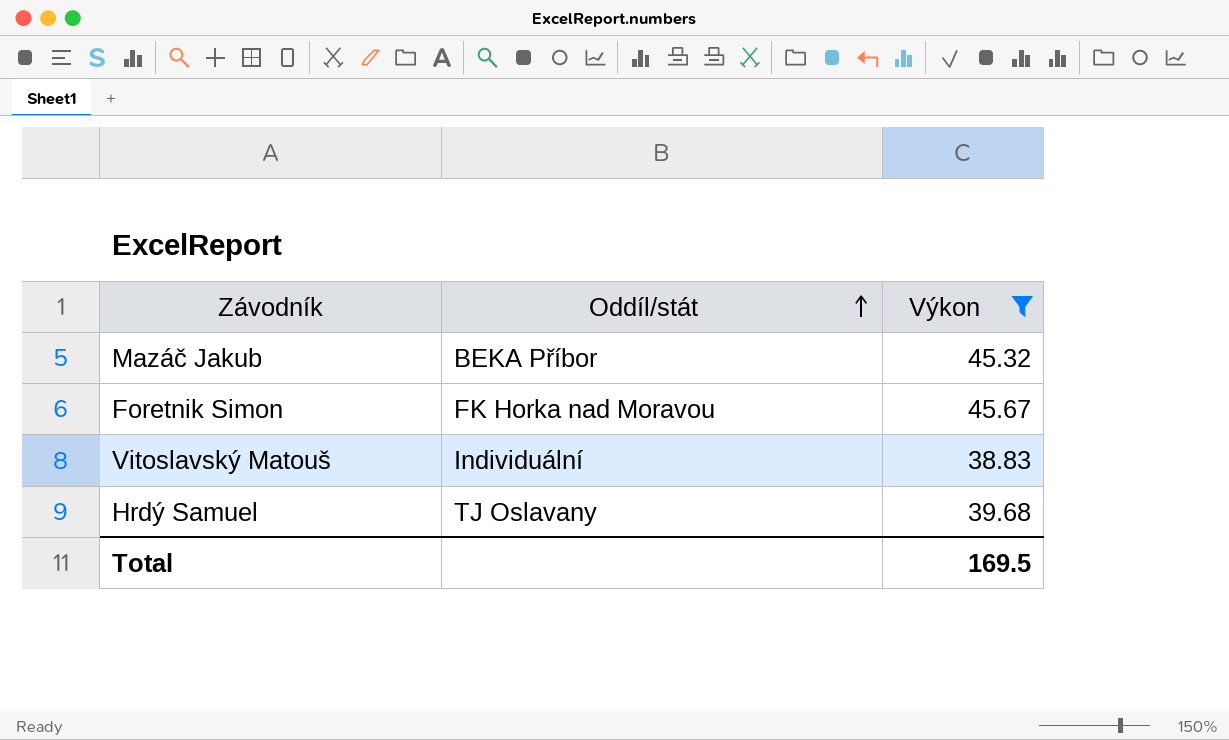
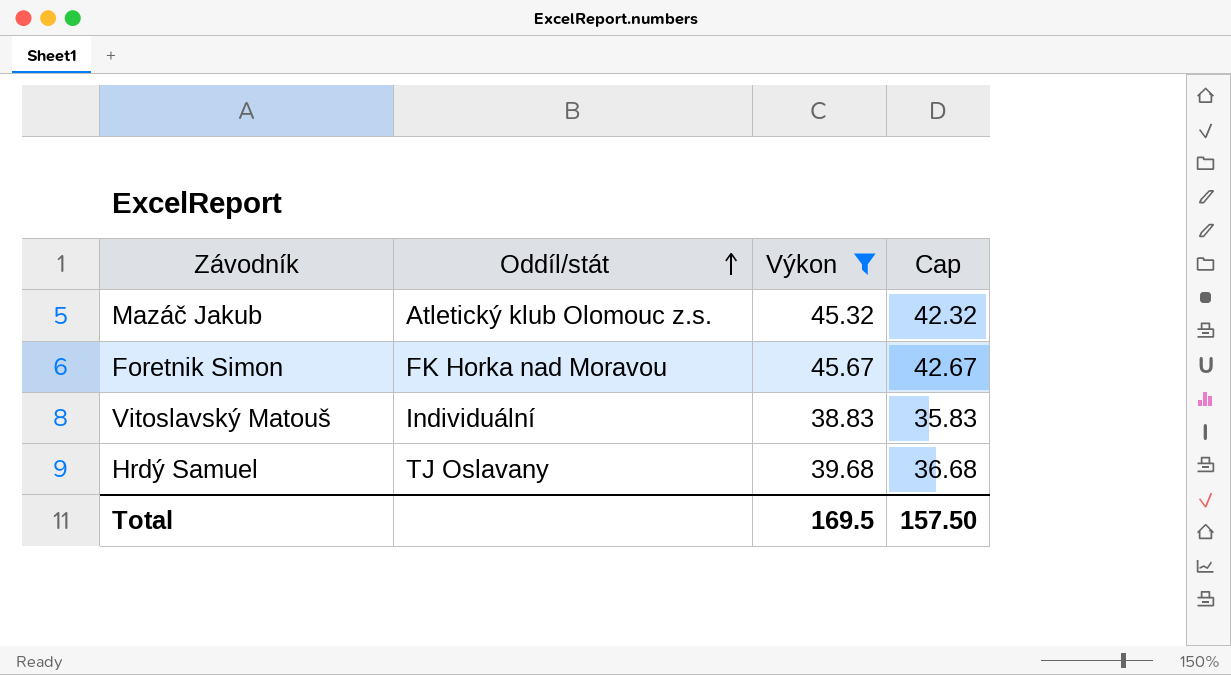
column Cap | formula: none -> [Výkon] - 3
Mazáč Jakub | Oddíl/stát: BEKA Příbor -> Atletický klub Olomouc z.s.

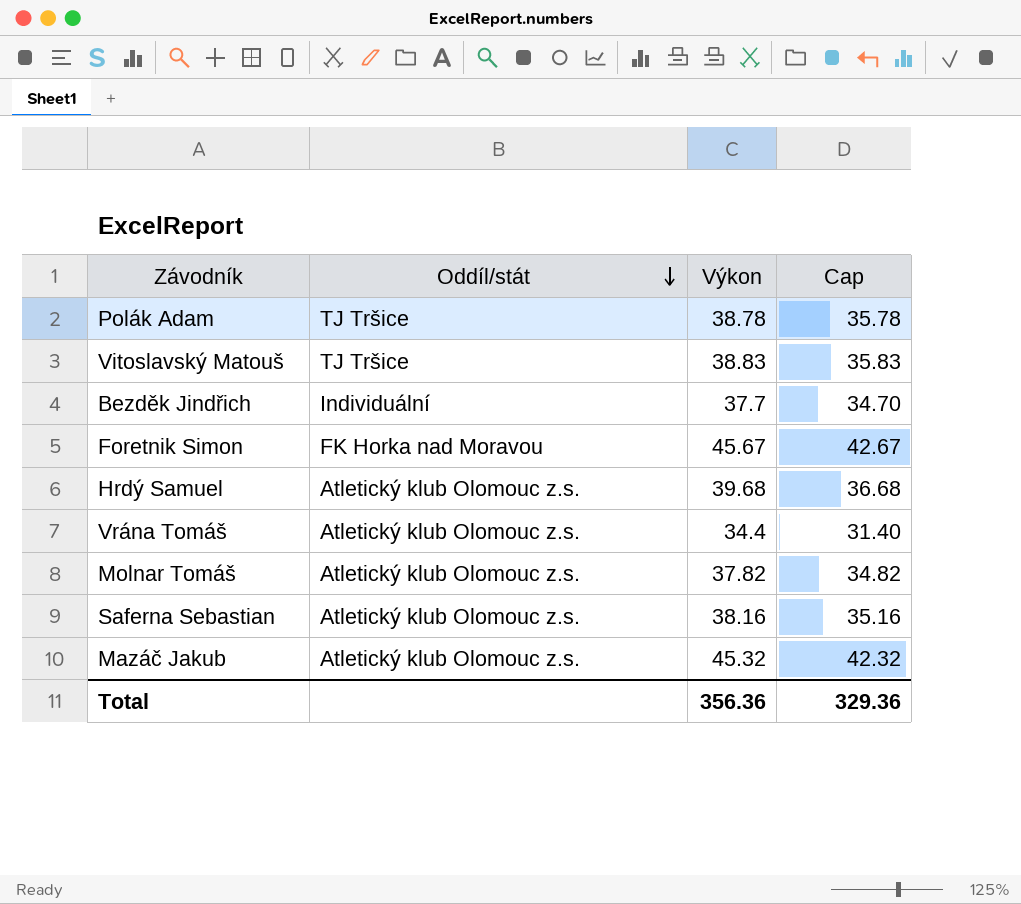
filter: Výkon >= 38.83 -> none
row order: Oddíl/stát ascending -> Oddíl/stát descending
Vitoslavský Matouš | Oddíl/stát: Individuální -> TJ Tršice
Hrdý Samuel | Oddíl/stát: TJ Oslavany -> Atletický klub Olomouc z.s.
Total | Výkon: 169.5 -> 356.36
Total | Cap: 157.50 -> 329.36

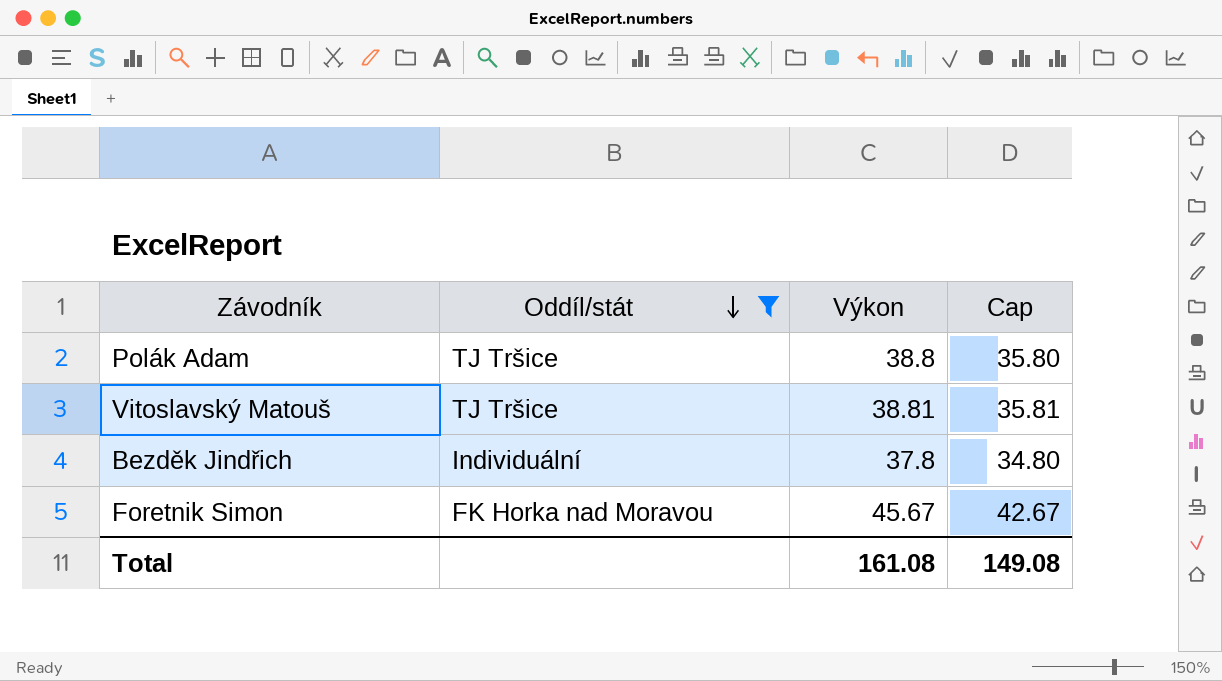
filter: none -> Oddíl/stát != Atletický klub Olomouc z.s.
Polák Adam | Výkon: 38.78 -> 38.8
Polák Adam | Cap: 35.78 -> 35.80
Vitoslavský Matouš | Výkon: 38.83 -> 38.81
Vitoslavský Matouš | Cap: 35.83 -> 35.81
Bezděk Jindřich | Výkon: 37.7 -> 37.8
Bezděk Jindřich | Cap: 34.70 -> 34.80
Total | Výkon: 356.36 -> 161.08
Total | Cap: 329.36 -> 149.08

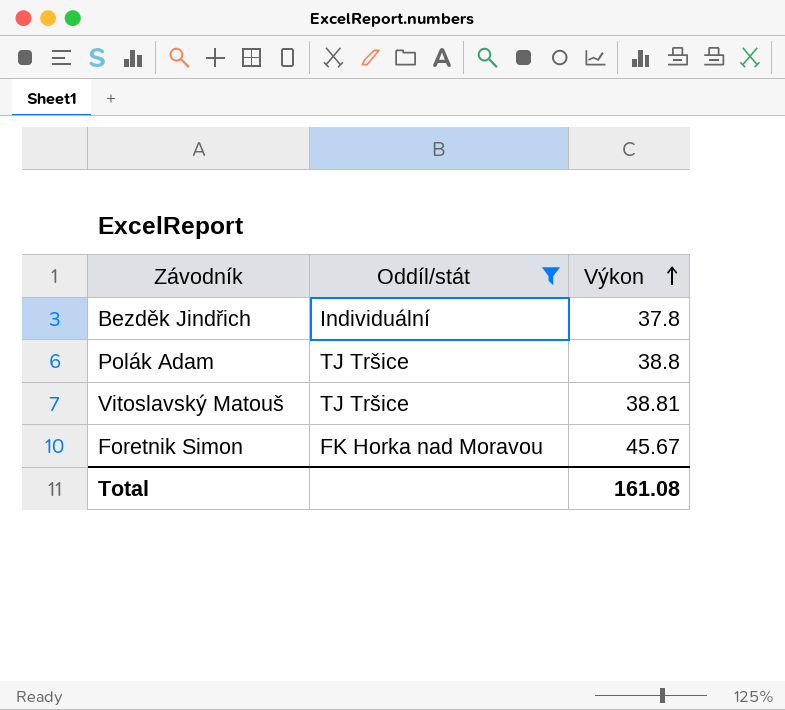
row order: Oddíl/stát descending -> Výkon ascending
column Cap | formula: [Výkon] - 3 -> none

